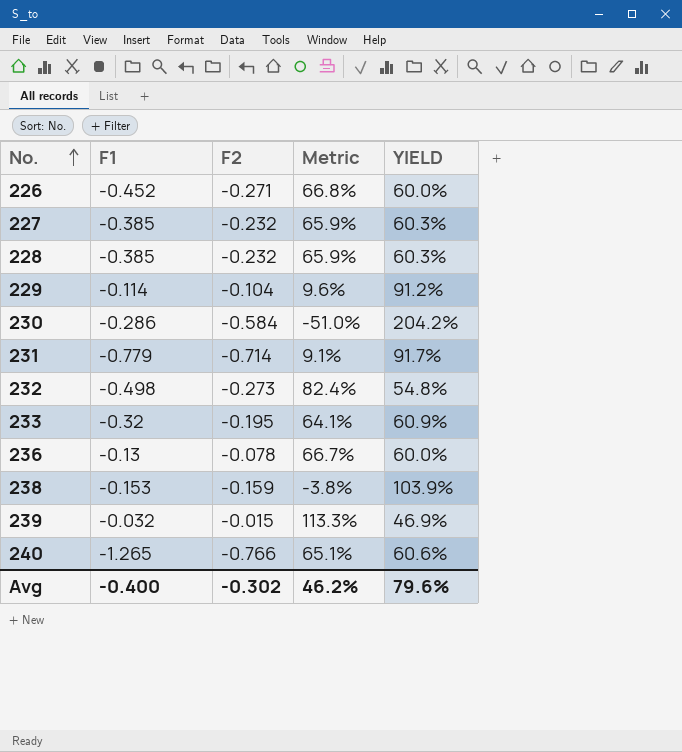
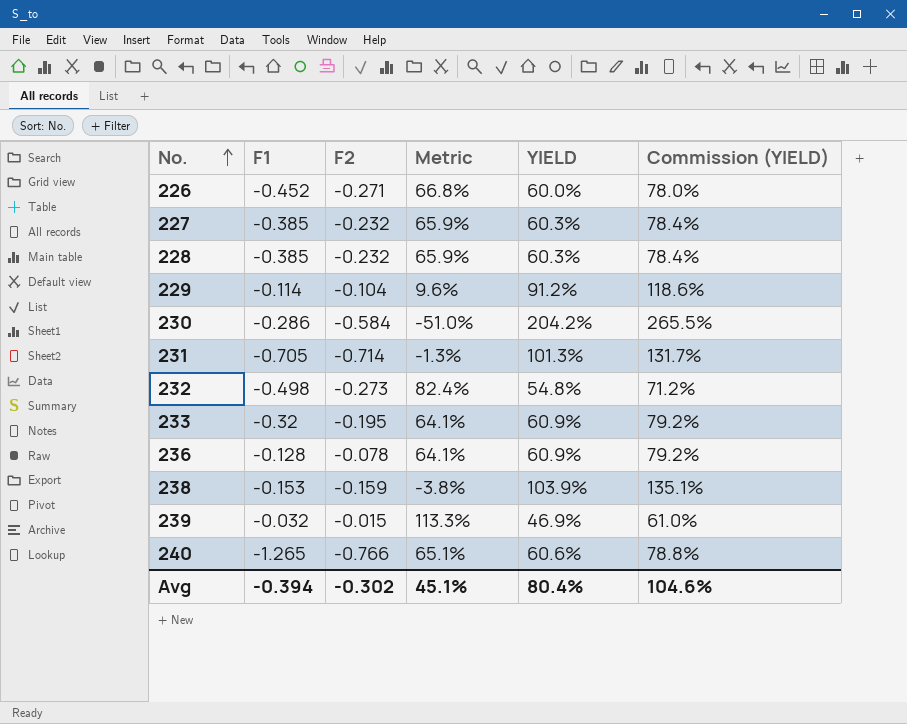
column Commission (YIELD) | formula: none -> [YIELD] * 1.3
231 | F1: -0.779 -> -0.705
231 | Metric: 9.1% -> -1.3%
231 | YIELD: 91.7% -> 101.3%
236 | F1: -0.13 -> -0.128
236 | Metric: 66.7% -> 64.1%
236 | YIELD: 60.0% -> 60.9%
Avg | F1: -0.400 -> -0.394
Avg | Metric: 46.2% -> 45.1%
Avg | YIELD: 79.6% -> 80.4%

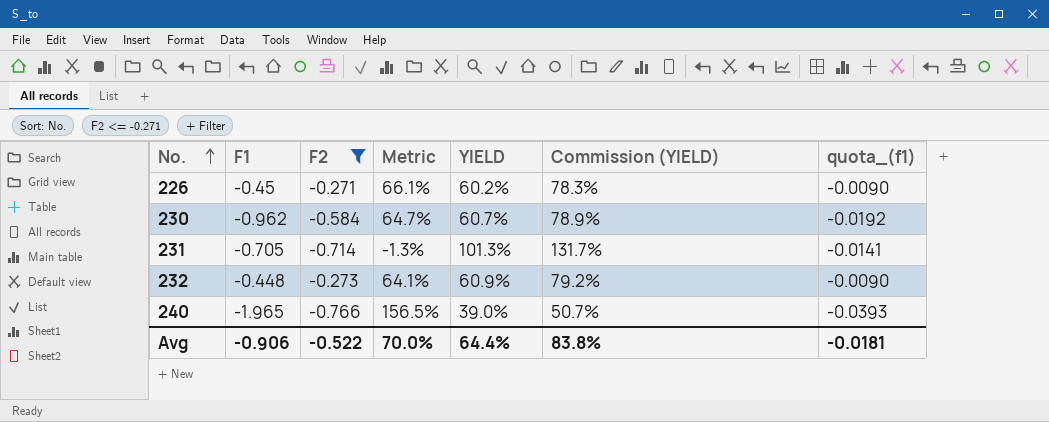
filter: none -> F2 <= -0.271
column quota_(f1) | formula: none -> [F1] * 0.02
226 | F1: -0.452 -> -0.45
226 | Metric: 66.8% -> 66.1%
226 | YIELD: 60.0% -> 60.2%
226 | Commission (YIELD): 78.0% -> 78.3%
230 | F1: -0.286 -> -0.962
230 | Metric: -51.0% -> 64.7%
230 | YIELD: 204.2% -> 60.7%
230 | Commission (YIELD): 265.5% -> 78.9%
232 | F1: -0.498 -> -0.448
232 | Metric: 82.4% -> 64.1%
232 | YIELD: 54.8% -> 60.9%
232 | Commission (YIELD): 71.2% -> 79.2%
240 | F1: -1.265 -> -1.965
240 | Metric: 65.1% -> 156.5%
240 | YIELD: 60.6% -> 39.0%
240 | Commission (YIELD): 78.8% -> 50.7%
Avg | F1: -0.394 -> -0.906
Avg | F2: -0.302 -> -0.522
Avg | Metric: 45.1% -> 70.0%
Avg | YIELD: 80.4% -> 64.4%
Avg | Commission (YIELD): 104.6% -> 83.8%

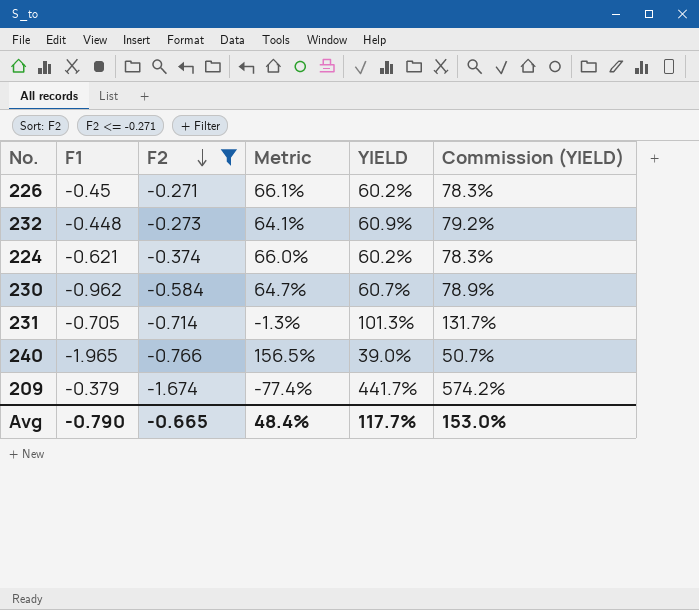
row order: No. ascending -> F2 descending
column quota_(f1) | formula: [F1] * 0.02 -> none
row 224: none -> -0.621 | -0.374 | 66.0% | 60.2% | 78.3%
row 209: none -> -0.379 | -1.674 | -77.4% | 441.7% | 574.2%
Avg | F1: -0.906 -> -0.790
Avg | F2: -0.522 -> -0.665
Avg | Metric: 70.0% -> 48.4%
Avg | YIELD: 64.4% -> 117.7%
Avg | Commission (YIELD): 83.8% -> 153.0%

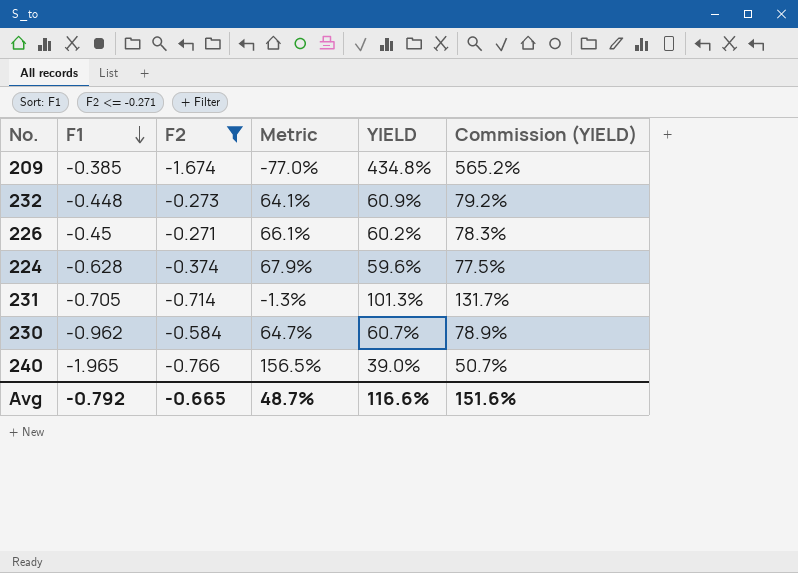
row order: F2 descending -> F1 descending
209 | F1: -0.379 -> -0.385
209 | Metric: -77.4% -> -77.0%
209 | YIELD: 441.7% -> 434.8%
209 | Commission (YIELD): 574.2% -> 565.2%
224 | F1: -0.621 -> -0.628
224 | Metric: 66.0% -> 67.9%
224 | YIELD: 60.2% -> 59.6%
224 | Commission (YIELD): 78.3% -> 77.5%
Avg | F1: -0.790 -> -0.792
Avg | Metric: 48.4% -> 48.7%
Avg | YIELD: 117.7% -> 116.6%
Avg | Commission (YIELD): 153.0% -> 151.6%

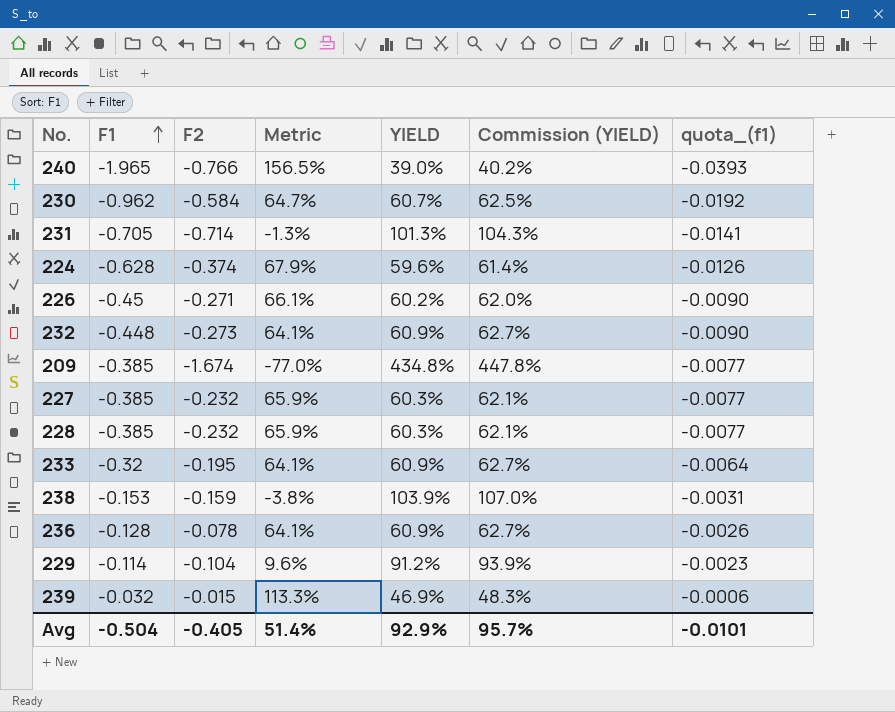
filter: F2 <= -0.271 -> none
row order: F1 descending -> F1 ascending
column Commission (YIELD) | formula: [YIELD] * 1.3 -> [YIELD] * 1.03
column quota_(f1) | formula: none -> [F1] * 0.02
Avg | F1: -0.792 -> -0.504
Avg | F2: -0.665 -> -0.405
Avg | Metric: 48.7% -> 51.4%
Avg | YIELD: 116.6% -> 92.9%
Avg | Commission (YIELD): 151.6% -> 95.7%

